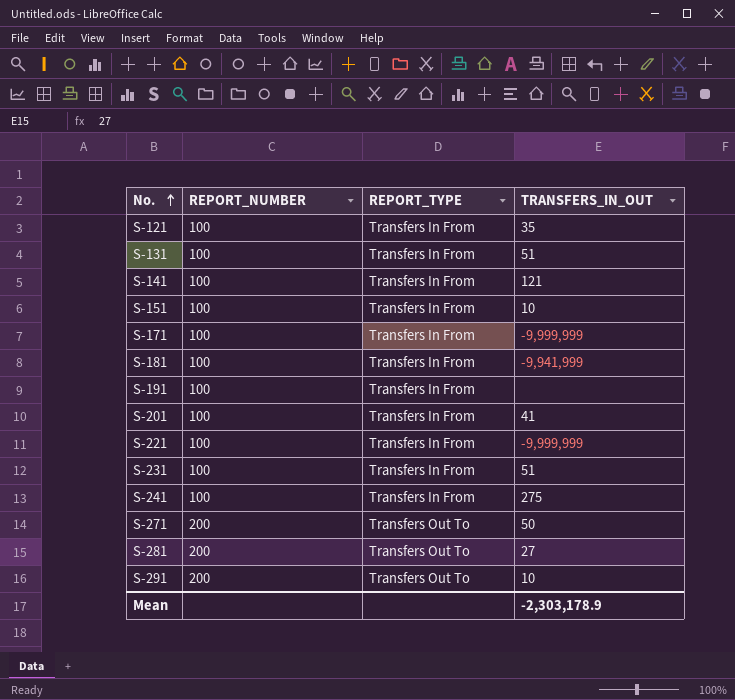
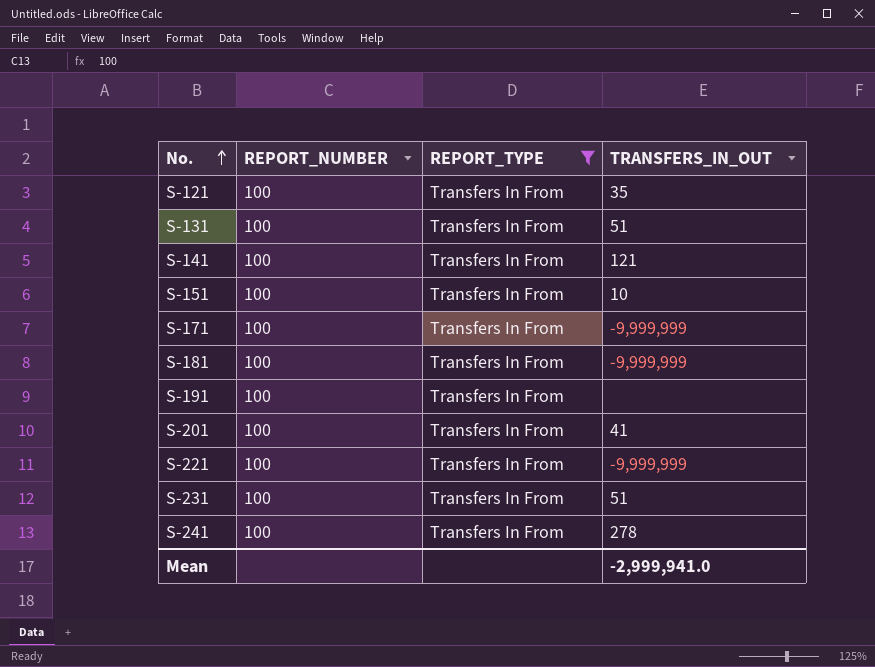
filter: none -> REPORT_TYPE = Transfers In From
S-181 | TRANSFERS_IN_OUT: -9,941,999 -> -9,999,999
S-241 | TRANSFERS_IN_OUT: 275 -> 278
Mean | TRANSFERS_IN_OUT: -2,303,178.9 -> -2,999,941.0

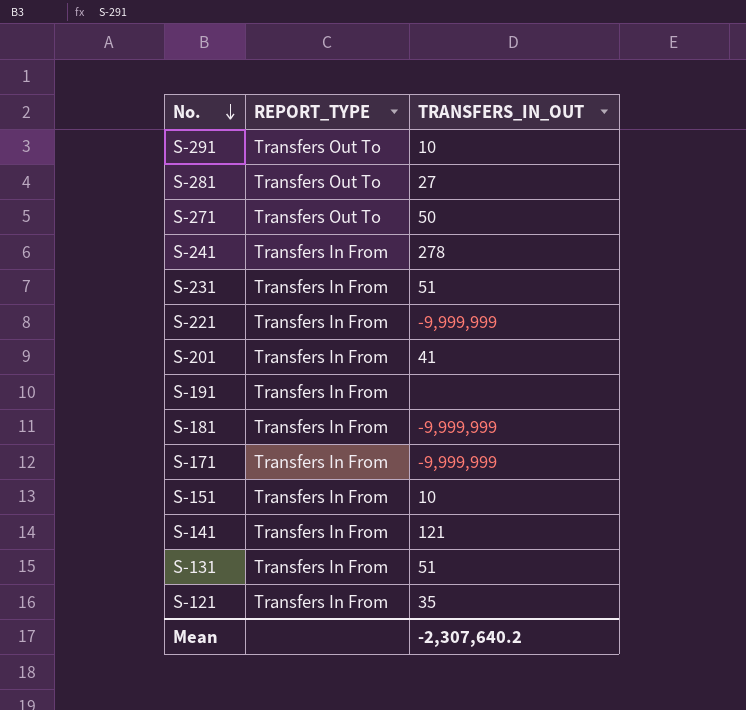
filter: REPORT_TYPE = Transfers In From -> none
row order: No. ascending -> No. descending
column REPORT_NUMBER | position: 2 -> none
Mean | TRANSFERS_IN_OUT: -2,999,941.0 -> -2,307,640.2

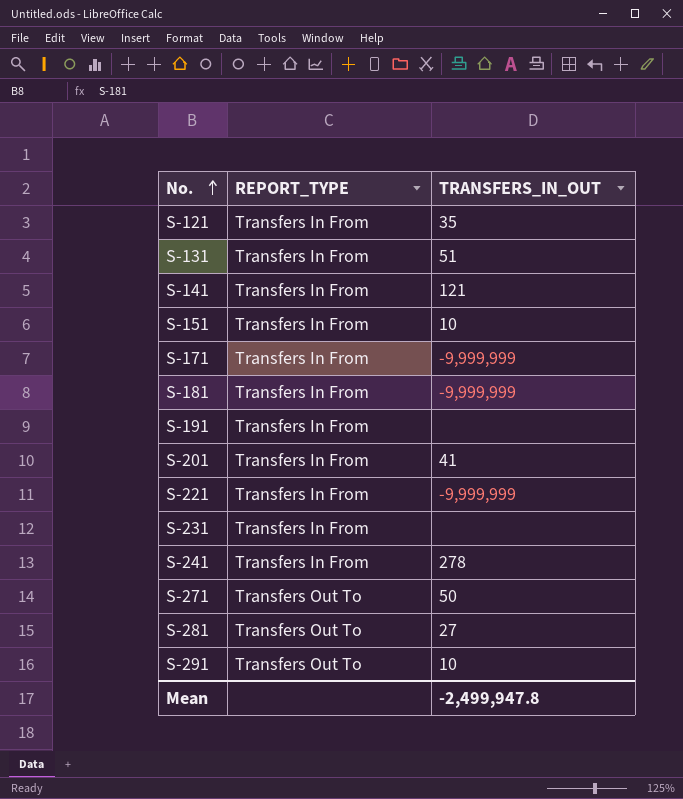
row order: No. descending -> No. ascending
S-231 | TRANSFERS_IN_OUT: 51 -> none
Mean | TRANSFERS_IN_OUT: -2,307,640.2 -> -2,499,947.8

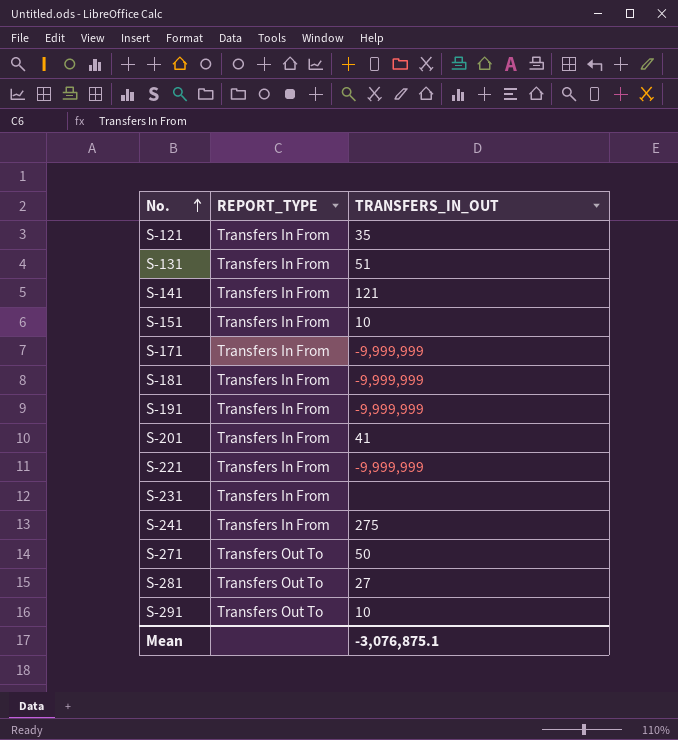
S-191 | TRANSFERS_IN_OUT: none -> -9,999,999
S-241 | TRANSFERS_IN_OUT: 278 -> 275
Mean | TRANSFERS_IN_OUT: -2,499,947.8 -> -3,076,875.1

